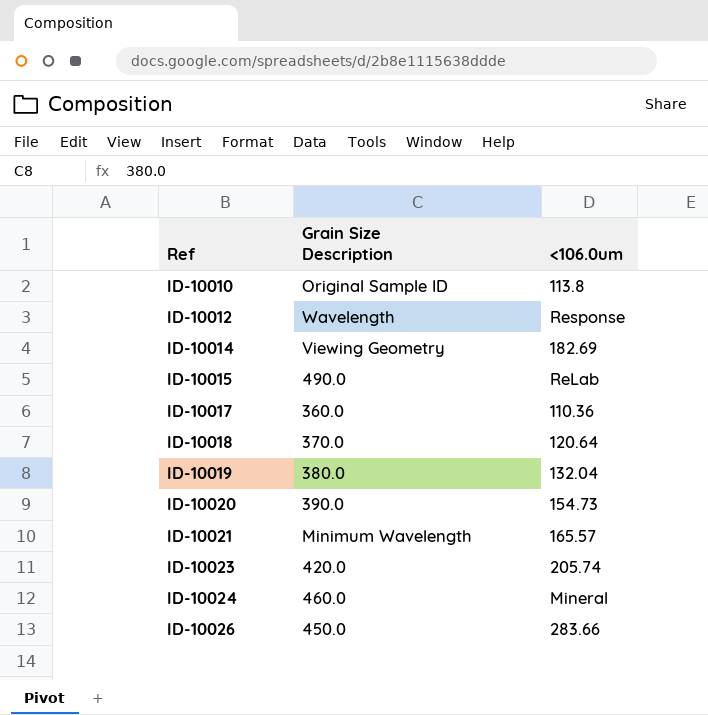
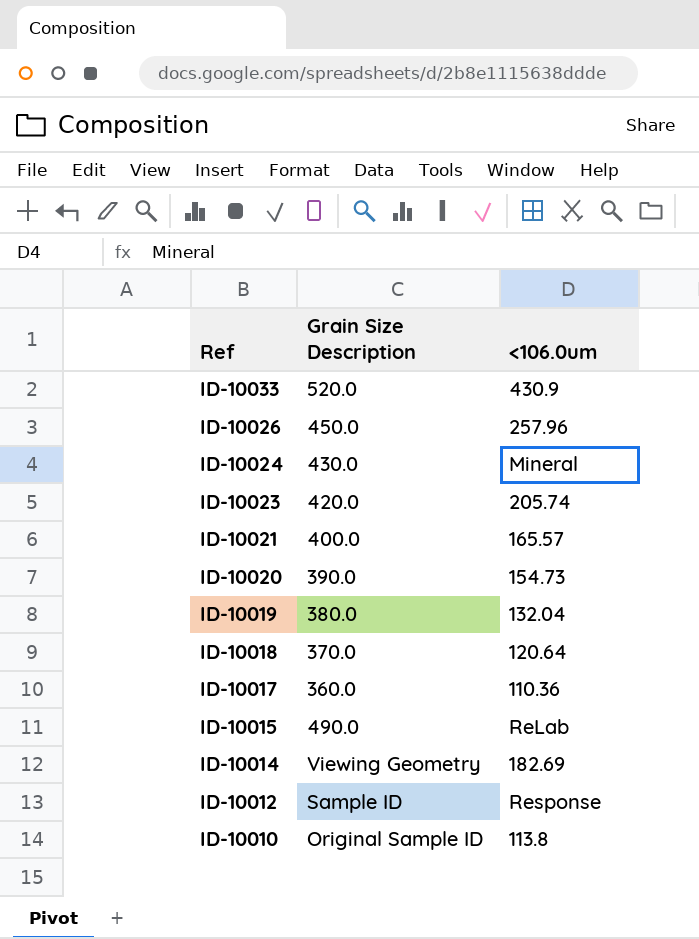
row order: Ref ascending -> Ref descending
row ID-10033: none -> 520.0 | 430.9
ID-10026 | <106.0um: 283.66 -> 257.96
ID-10024 | Grain Size Description: 460.0 -> 430.0
ID-10021 | Grain Size Description: Minimum Wavelength -> 400.0
ID-10012 | Grain Size Description: Wavelength -> Sample ID

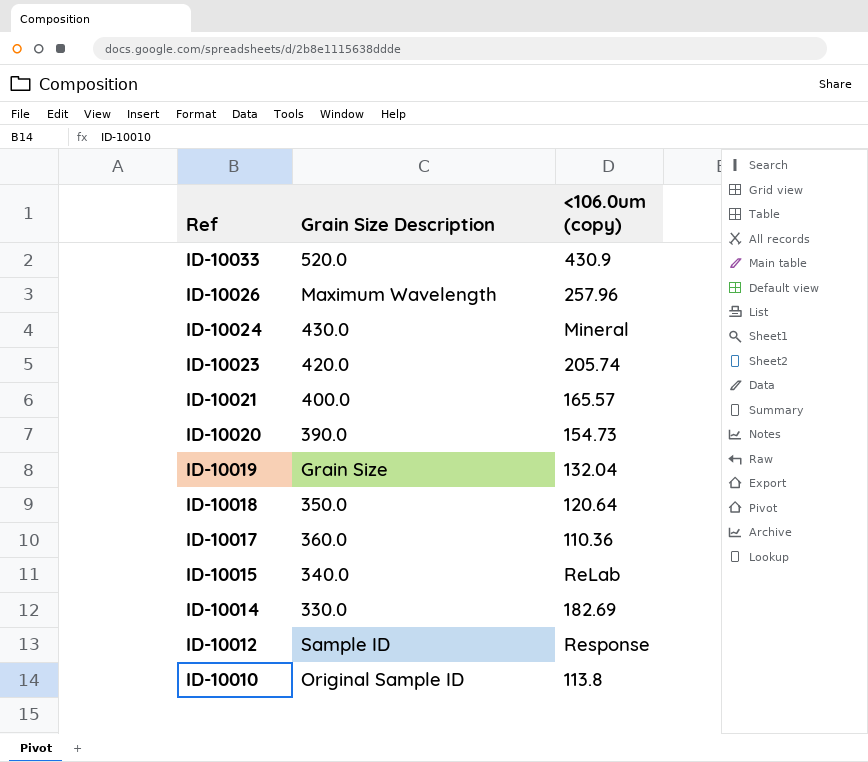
column name: <106.0um -> <106.0um (copy)
ID-10026 | Grain Size Description: 450.0 -> Maximum Wavelength
ID-10019 | Grain Size Description: 380.0 -> Grain Size
ID-10018 | Grain Size Description: 370.0 -> 350.0
ID-10015 | Grain Size Description: 490.0 -> 340.0
ID-10014 | Grain Size Description: Viewing Geometry -> 330.0

